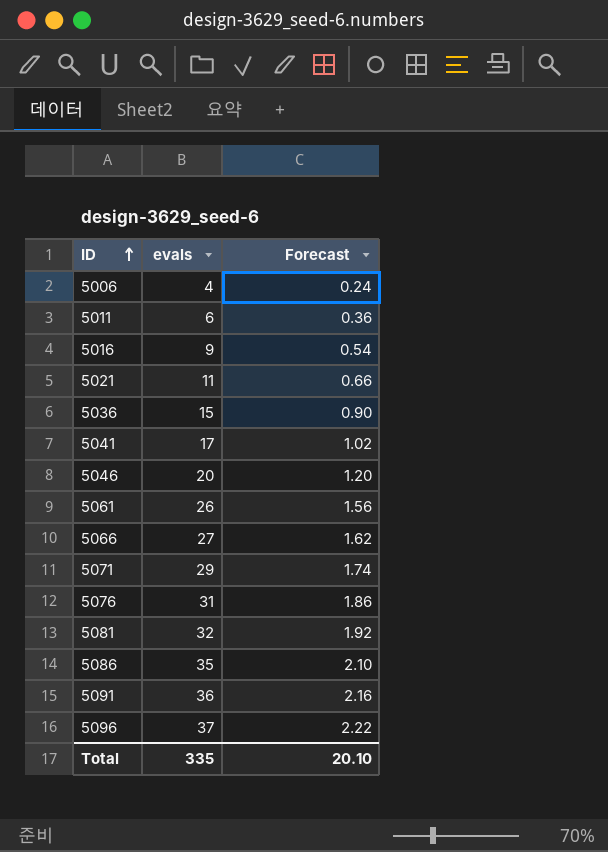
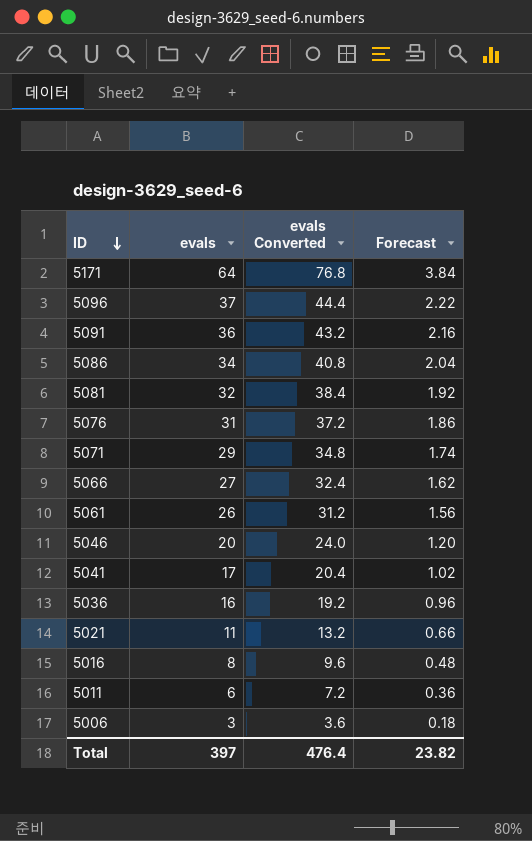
row order: ID ascending -> ID descending
column evals Converted | formula: none -> [evals] * 1.2
row 5171: none -> 64 | 76.8 | 3.84
5086 | evals: 35 -> 34
5086 | Forecast: 2.10 -> 2.04
5036 | evals: 15 -> 16
5036 | Forecast: 0.90 -> 0.96
5016 | evals: 9 -> 8
5016 | Forecast: 0.54 -> 0.48
5006 | evals: 4 -> 3
5006 | Forecast: 0.24 -> 0.18
Total | evals: 335 -> 397
Total | Forecast: 20.10 -> 23.82

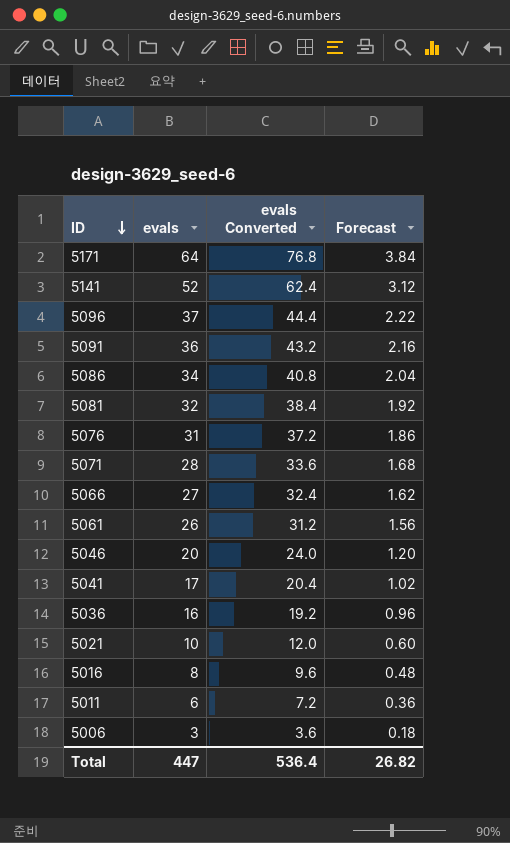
row 5141: none -> 52 | 62.4 | 3.12
5071 | evals: 29 -> 28
5071 | evals Converted: 34.8 -> 33.6
5071 | Forecast: 1.74 -> 1.68
5021 | evals: 11 -> 10
5021 | evals Converted: 13.2 -> 12.0
5021 | Forecast: 0.66 -> 0.60
Total | evals: 397 -> 447
Total | evals Converted: 476.4 -> 536.4
Total | Forecast: 23.82 -> 26.82

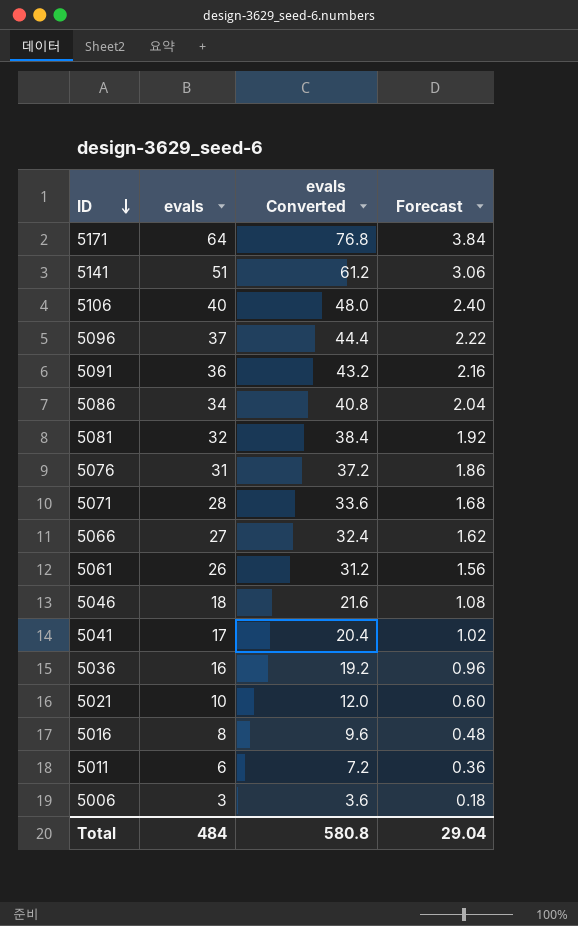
5141 | evals: 52 -> 51
5141 | evals Converted: 62.4 -> 61.2
5141 | Forecast: 3.12 -> 3.06
row 5106: none -> 40 | 48.0 | 2.40
5046 | evals: 20 -> 18
5046 | evals Converted: 24.0 -> 21.6
5046 | Forecast: 1.20 -> 1.08
Total | evals: 447 -> 484
Total | evals Converted: 536.4 -> 580.8
Total | Forecast: 26.82 -> 29.04

